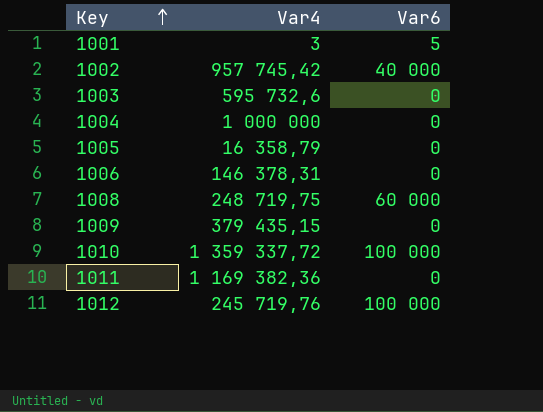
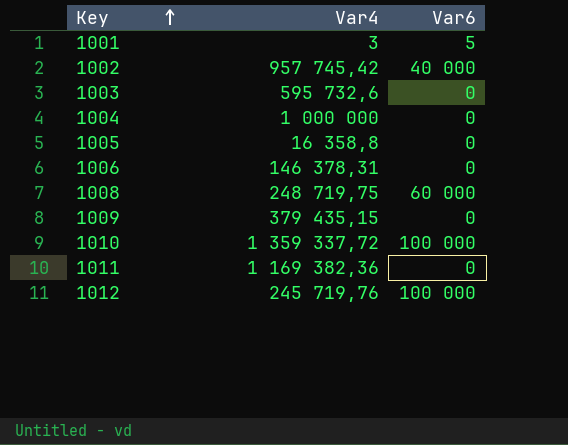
1005 | Var4: 16 358,79 -> 16 358,8

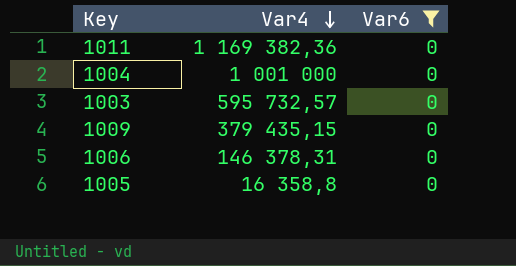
filter: none -> Var6 = 0
row order: Key ascending -> Var4 descending
1004 | Var4: 1 000 000 -> 1 001 000
1003 | Var4: 595 732,6 -> 595 732,57

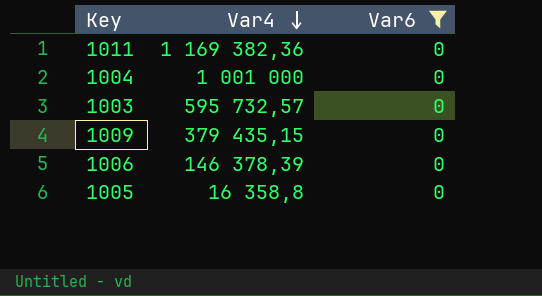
1006 | Var4: 146 378,31 -> 146 378,39

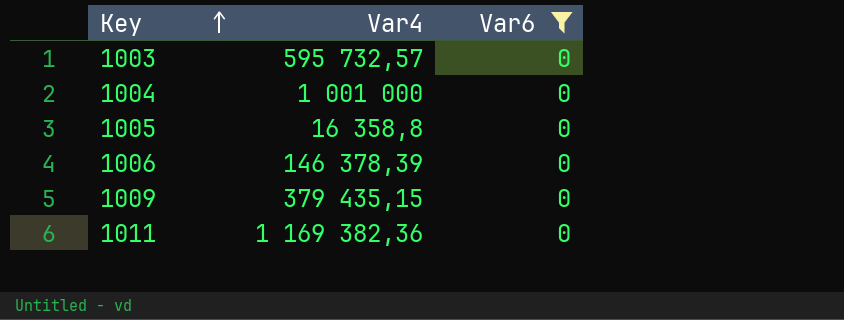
row order: Var4 descending -> Key ascending

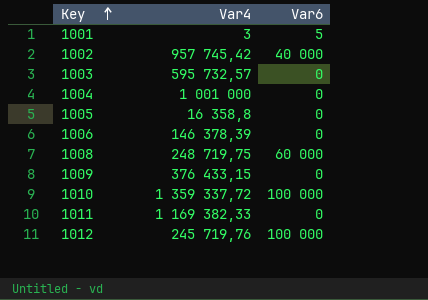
filter: Var6 = 0 -> none
1009 | Var4: 379 435,15 -> 376 433,15
1011 | Var4: 1 169 382,36 -> 1 169 382,33

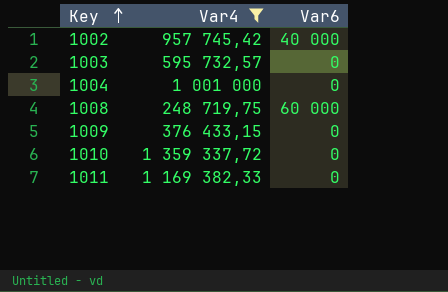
filter: none -> Var4 >= 248 719,75
1010 | Var6: 100 000 -> 0

